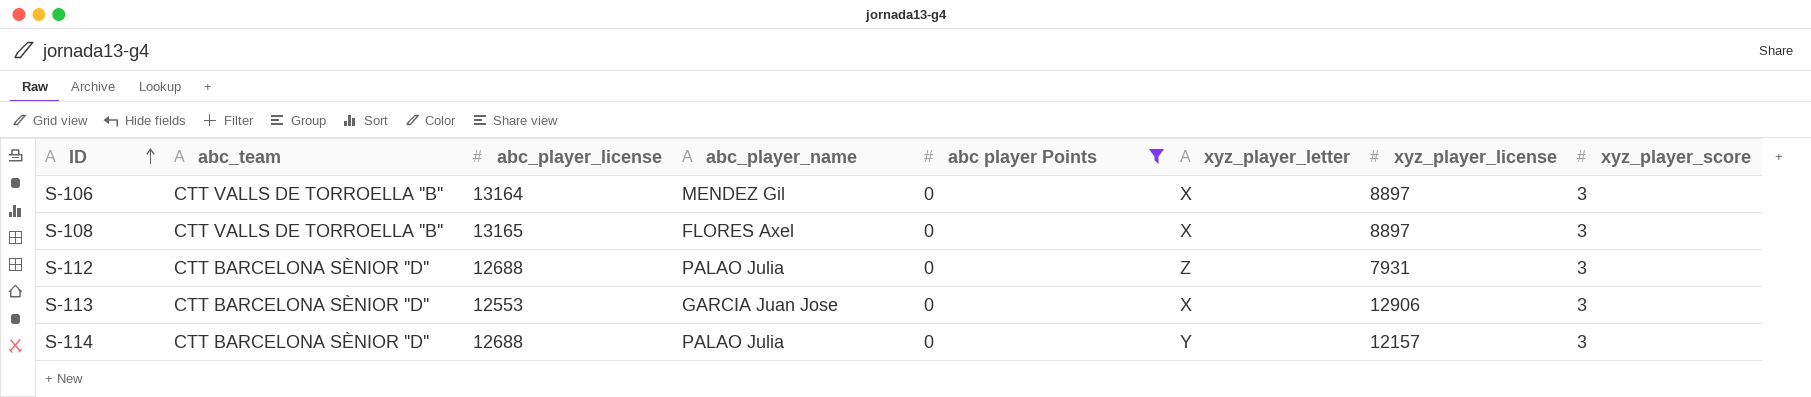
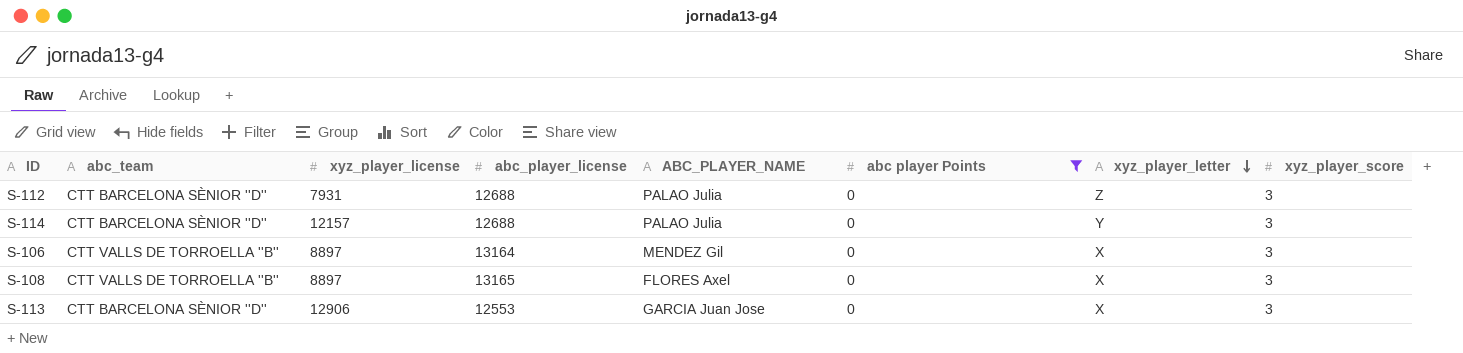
row order: ID ascending -> xyz_player_letter descending
column xyz_player_license | position: 7 -> 3
column name: abc_player_name -> ABC_PLAYER_NAME

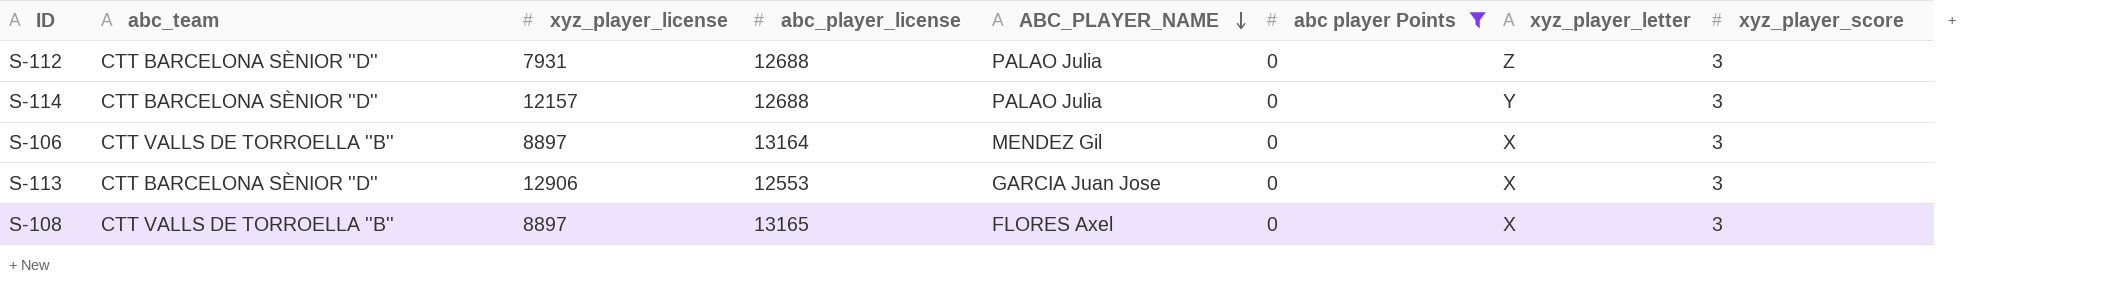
row order: xyz_player_letter descending -> ABC_PLAYER_NAME descending

